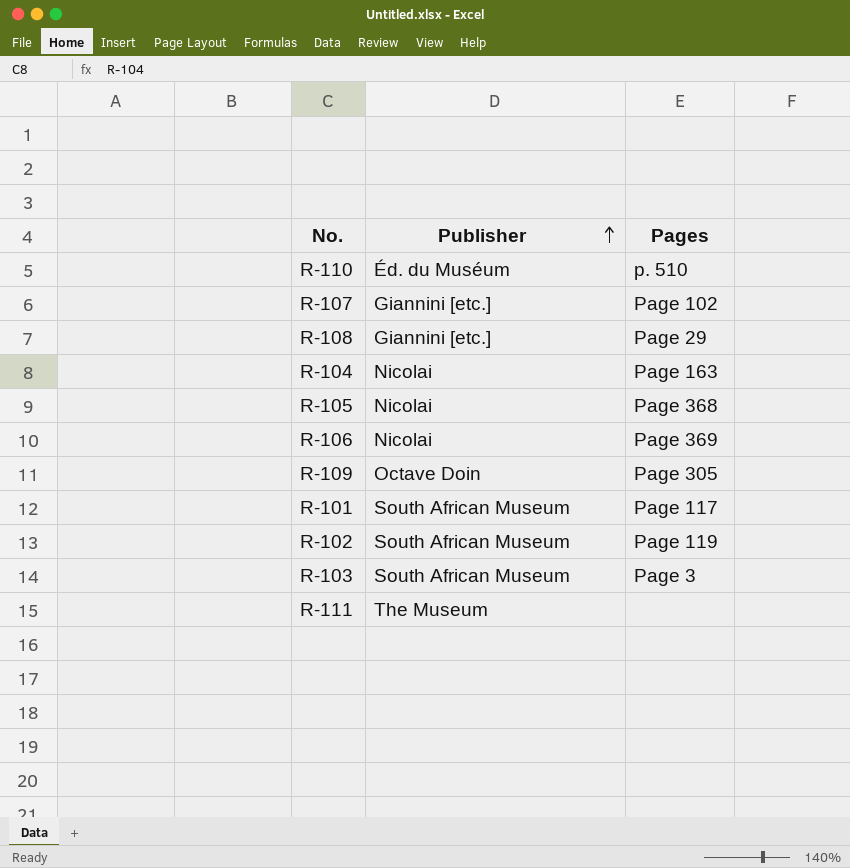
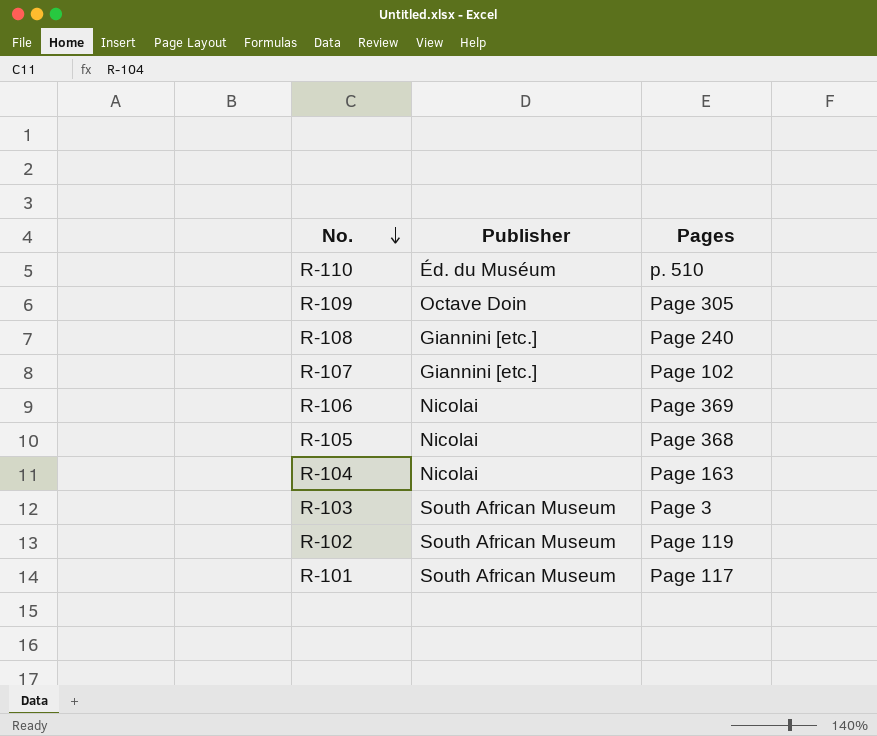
row order: Publisher ascending -> No. descending
row R-111: The Museum | none -> none
R-108 | Pages: Page 29 -> Page 240

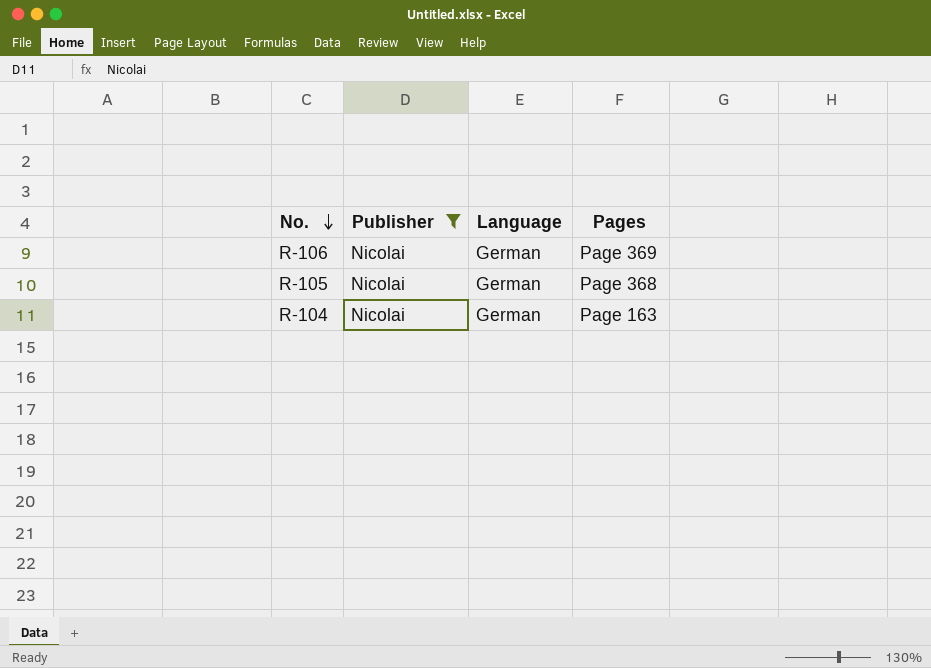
filter: none -> Publisher = Nicolai
column Language | position: none -> 3

